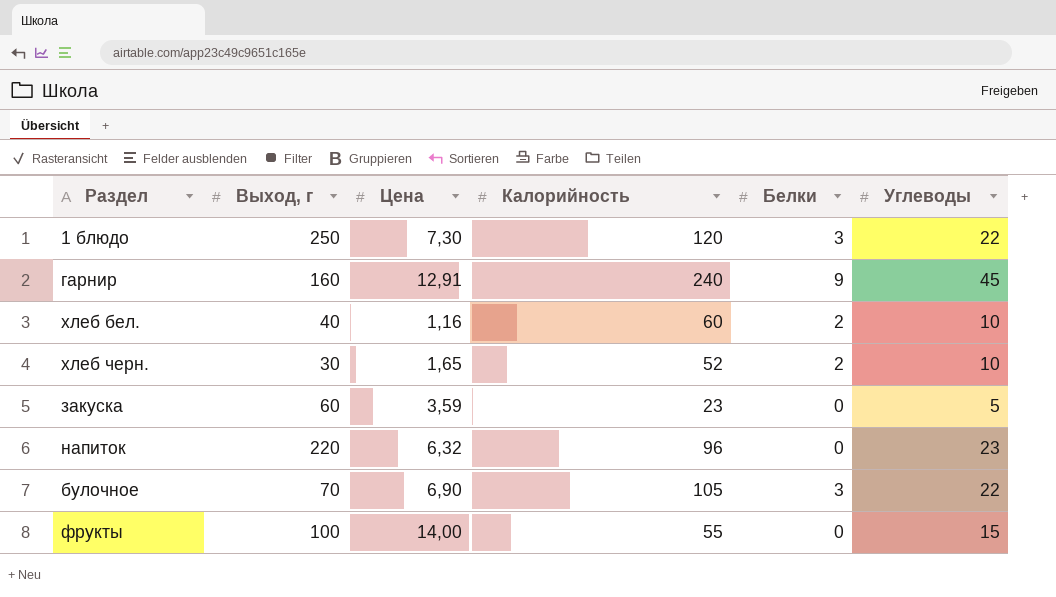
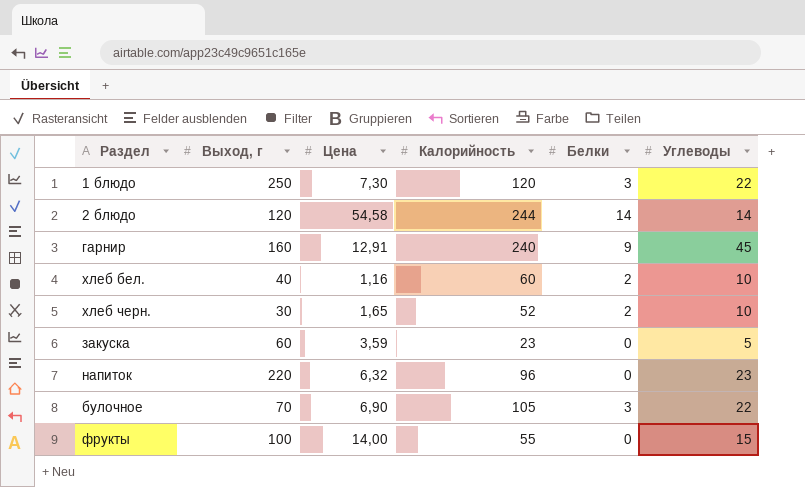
row 2 блюдо: none -> 120 | 54,58 | 244 | 14 | 14

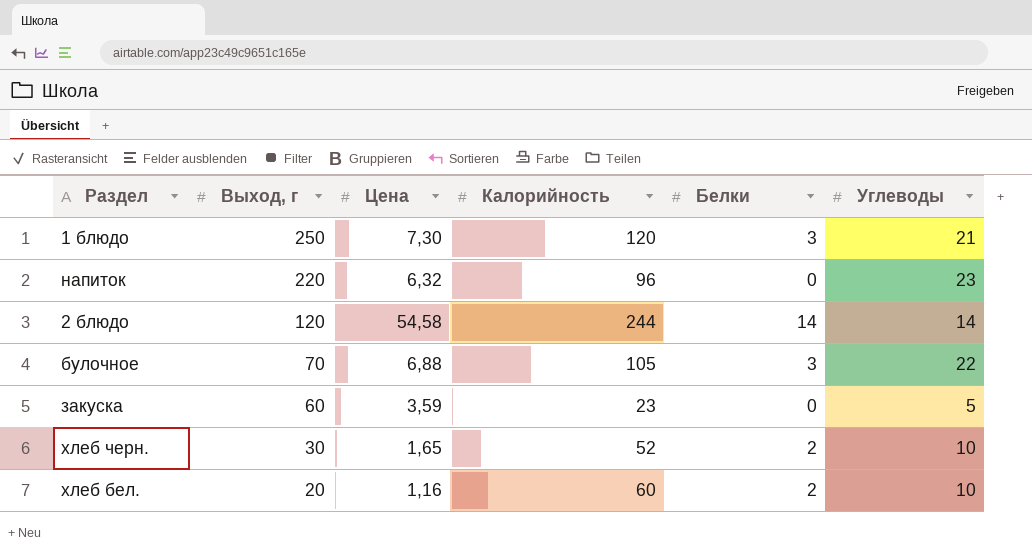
row order: none -> Выход, г descending
row гарнир: 160 | 12,91 | 240 | 9 | 45 -> none
row фрукты: 100 | 14,00 | 55 | 0 | 15 -> none
1 блюдо | Углеводы: 22 -> 21
булочное | Цена: 6,90 -> 6,88
хлеб бел. | Выход, г: 40 -> 20

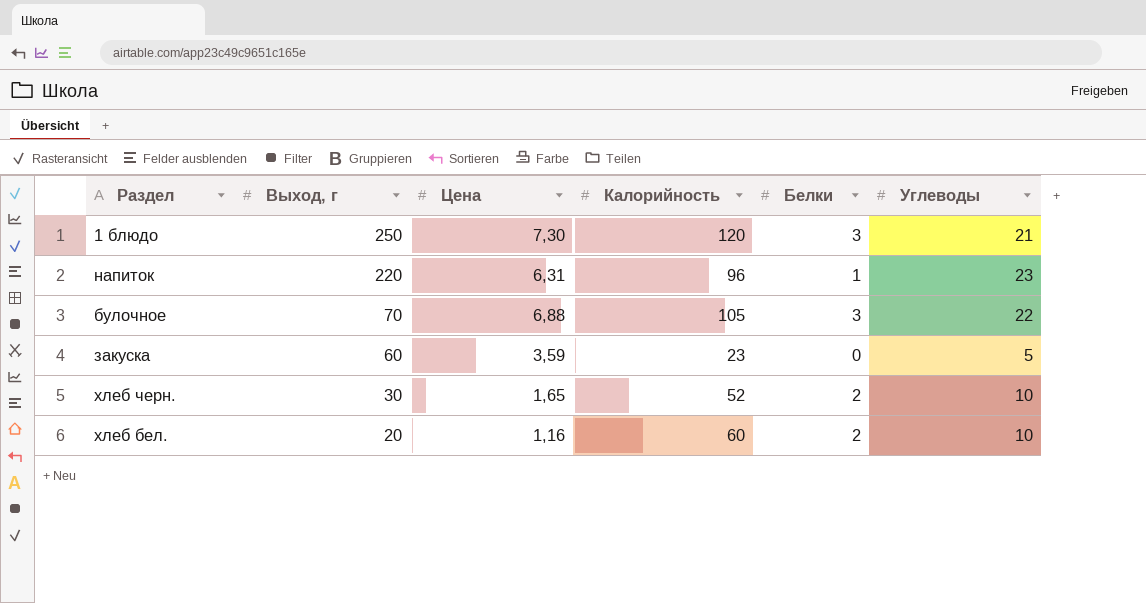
row 2 блюдо: 120 | 54,58 | 244 | 14 | 14 -> none
напиток | Цена: 6,32 -> 6,31
напиток | Белки: 0 -> 1

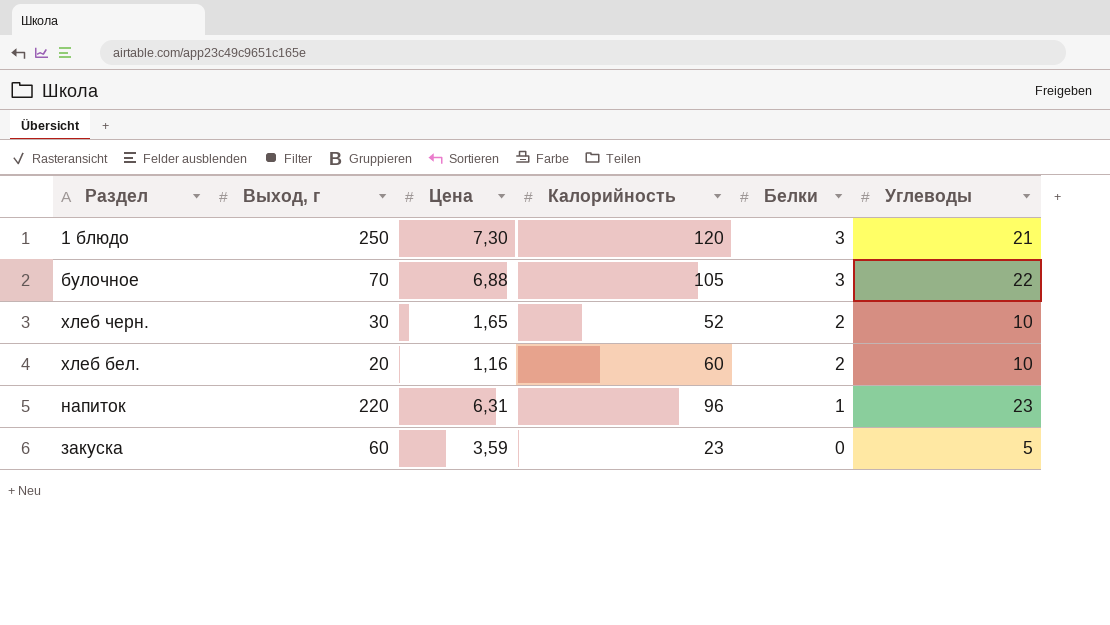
row order: Выход, г descending -> Белки descending

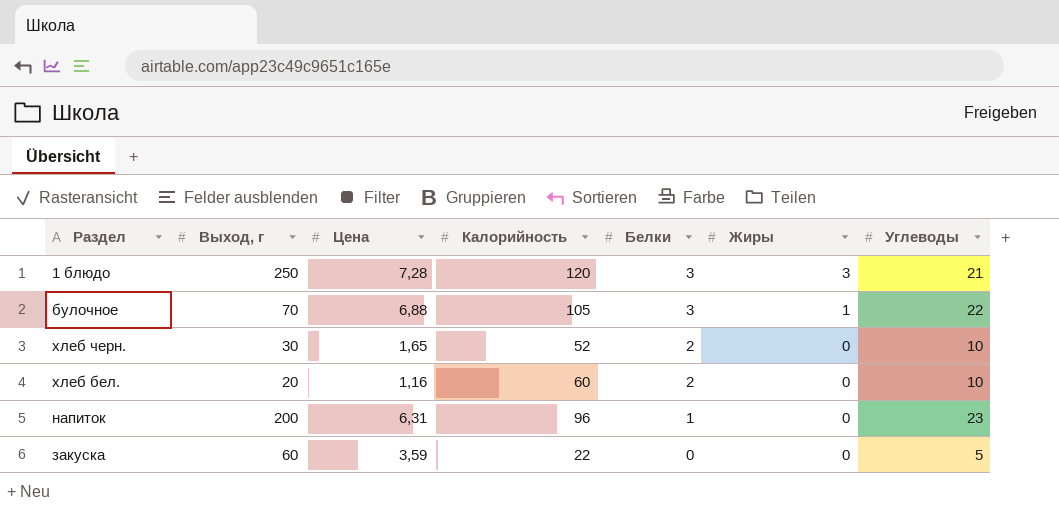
column Жиры | position: none -> 6
1 блюдо | Цена: 7,30 -> 7,28
напиток | Выход, г: 220 -> 200
закуска | Калорийность: 23 -> 22

